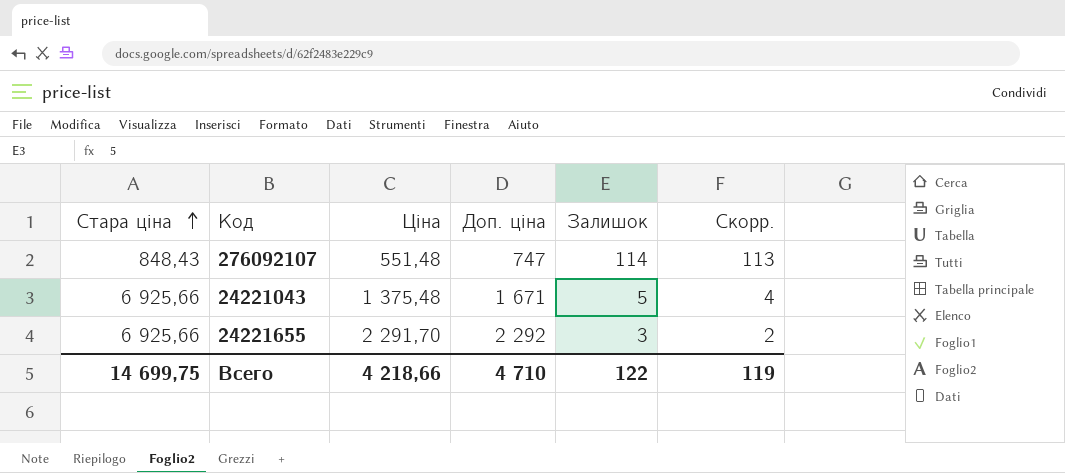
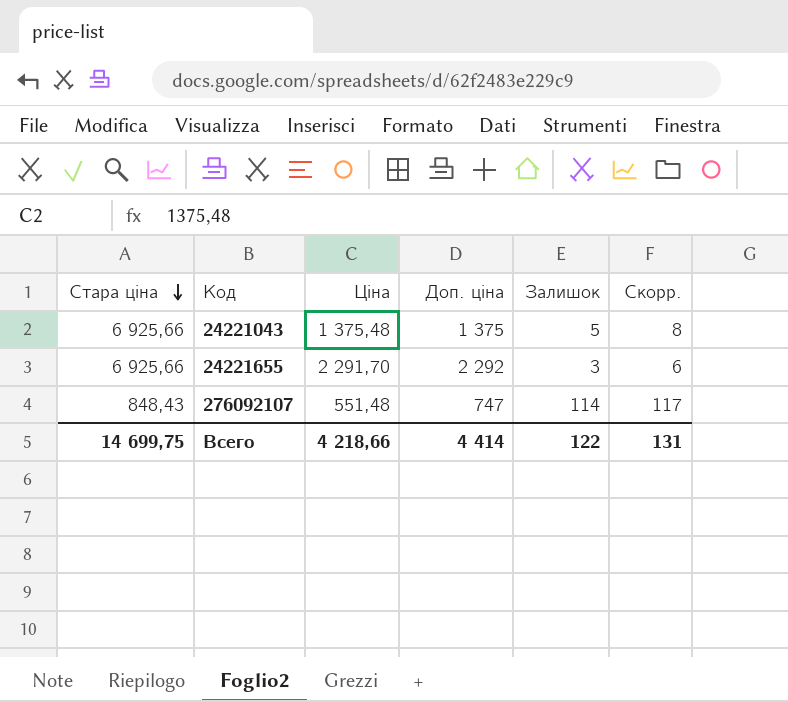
row order: Стара ціна ascending -> Стара ціна descending
column Скорр. | formula: [Залишок] - 1 -> [Залишок] + 3
24221043 | Доп. ціна: 1 671 -> 1 375
Всего | Доп. ціна: 4 710 -> 4 414
Всего | Скорр.: 119 -> 131

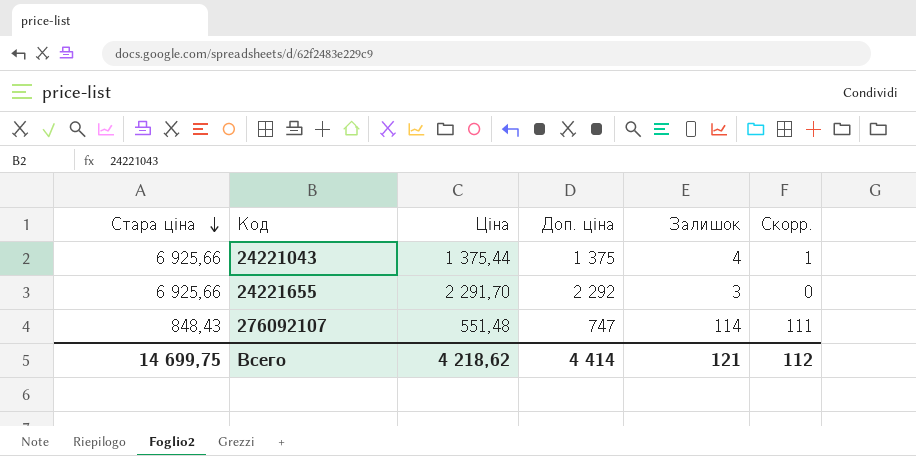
column Скорр. | formula: [Залишок] + 3 -> [Залишок] - 3
24221043 | Ціна: 1 375,48 -> 1 375,44
24221043 | Залишок: 5 -> 4
Всего | Ціна: 4 218,66 -> 4 218,62
Всего | Залишок: 122 -> 121
Всего | Скорр.: 131 -> 112

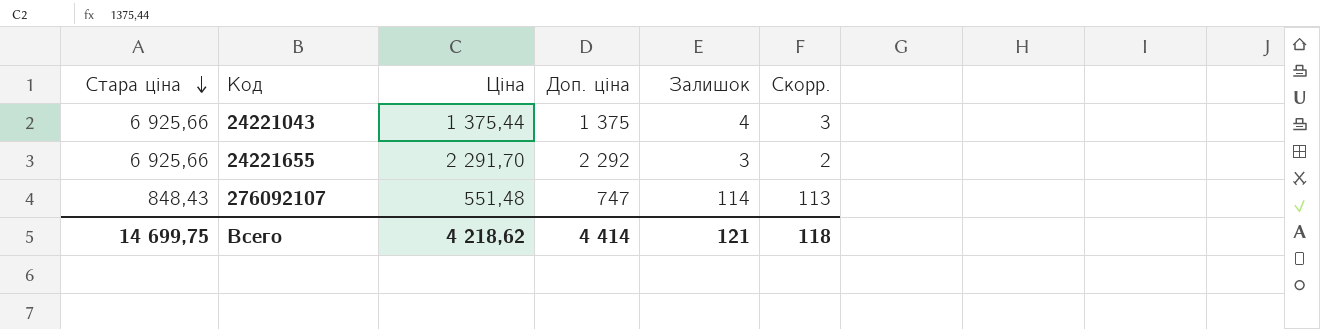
column Скорр. | formula: [Залишок] - 3 -> [Залишок] - 1
Всего | Скорр.: 112 -> 118

